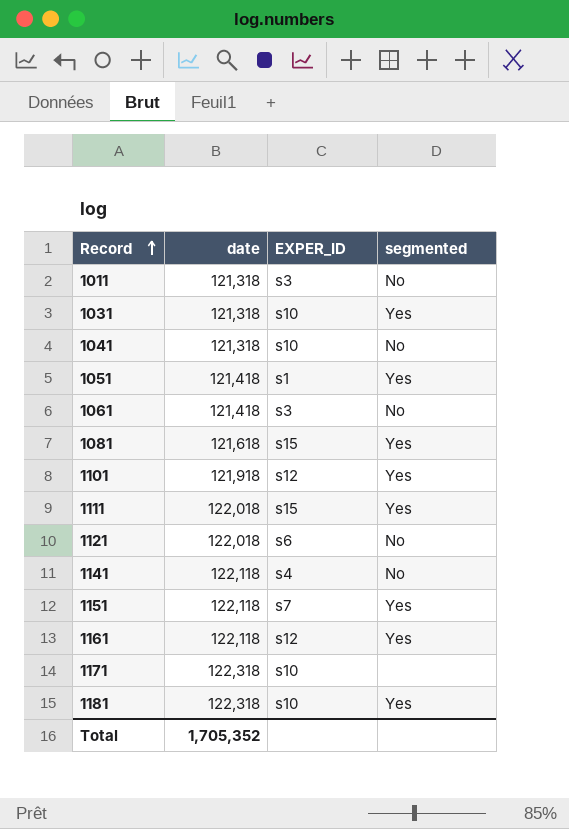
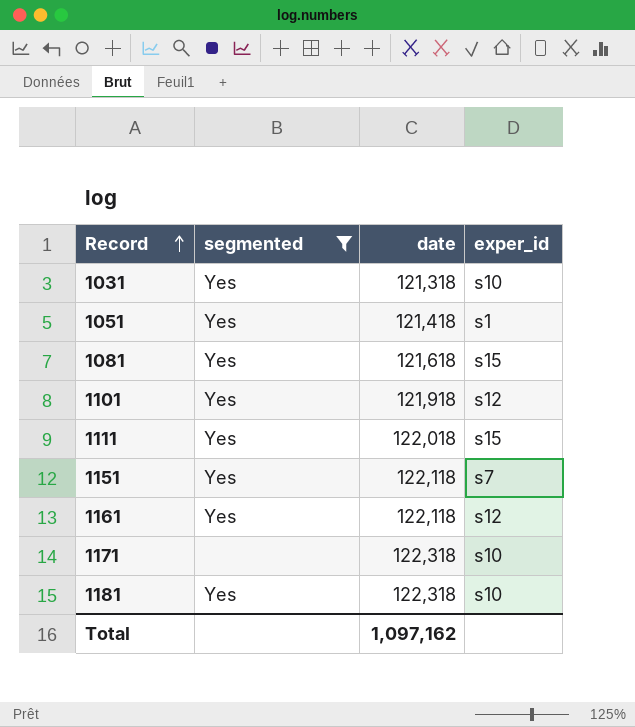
filter: none -> segmented != No
column segmented | position: 4 -> 2
column name: EXPER_ID -> exper_id
Total | date: 1,705,352 -> 1,097,162

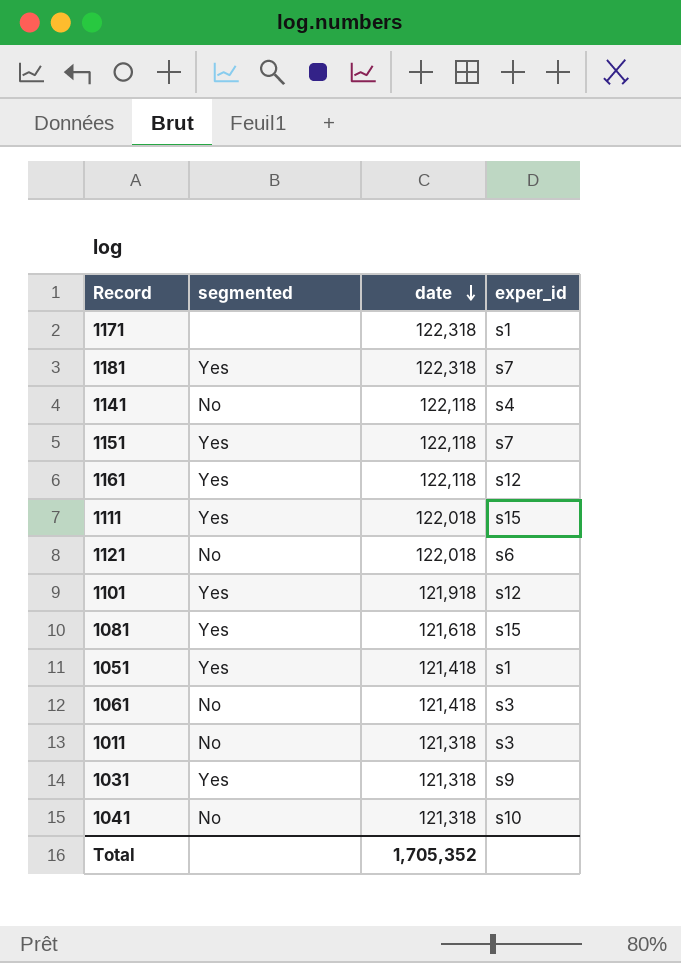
filter: segmented != No -> none
row order: Record ascending -> date descending
1171 | exper_id: s10 -> s1
1181 | exper_id: s10 -> s7
1031 | exper_id: s10 -> s9
Total | date: 1,097,162 -> 1,705,352

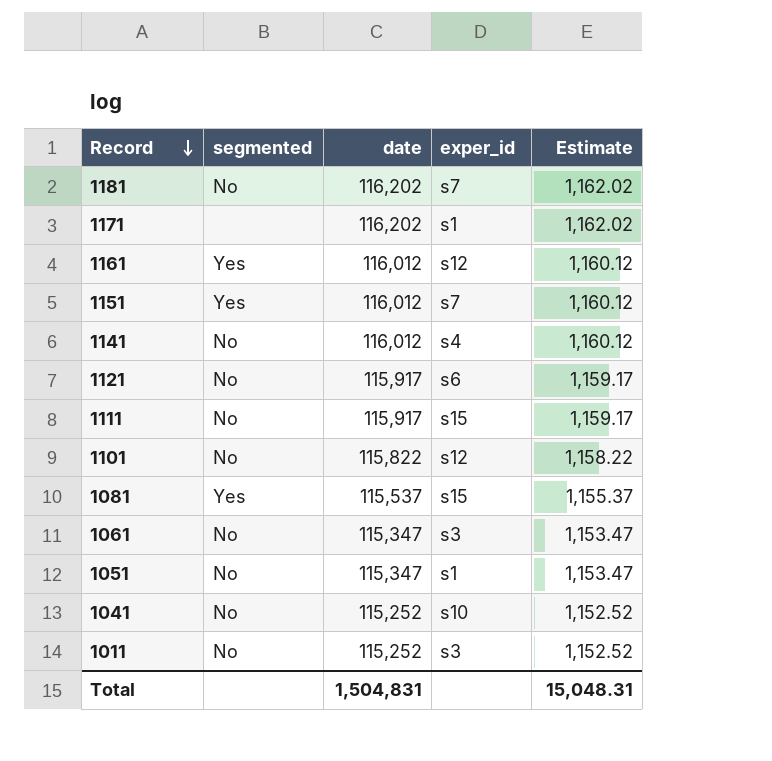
row order: date descending -> Record descending
column Estimate | formula: none -> [date] * 0.01
row 1031: Yes | 121,318 | s9 -> none
1181 | segmented: Yes -> No
1181 | date: 122,318 -> 116,202
1171 | date: 122,318 -> 116,202
1161 | date: 122,118 -> 116,012
1151 | date: 122,118 -> 116,012
1141 | date: 122,118 -> 116,012
1121 | date: 122,018 -> 115,917
1111 | segmented: Yes -> No
1111 | date: 122,018 -> 115,917
1101 | segmented: Yes -> No
1101 | date: 121,918 -> 115,822
1081 | date: 121,618 -> 115,537
1061 | date: 121,418 -> 115,347
1051 | segmented: Yes -> No
1051 | date: 121,418 -> 115,347
1041 | date: 121,318 -> 115,252
1011 | date: 121,318 -> 115,252
Total | date: 1,705,352 -> 1,504,831

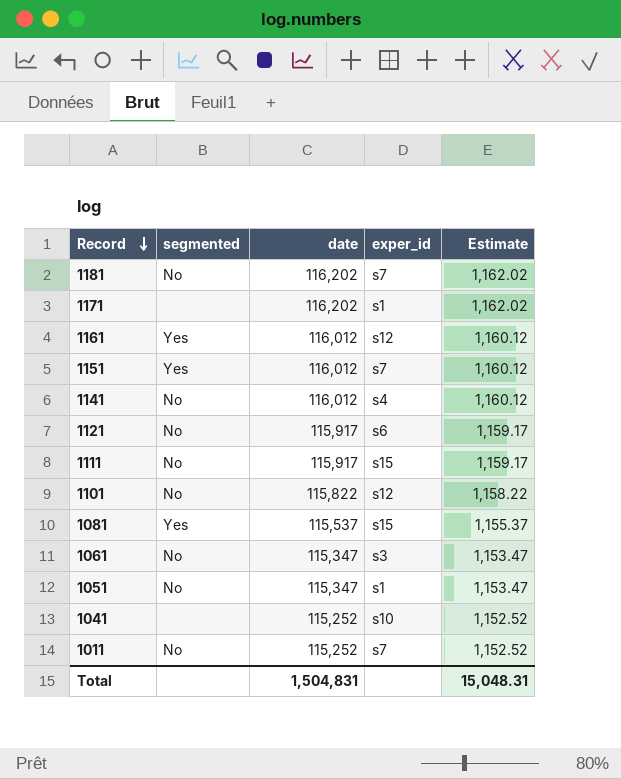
1041 | segmented: No -> none
1011 | exper_id: s3 -> s7

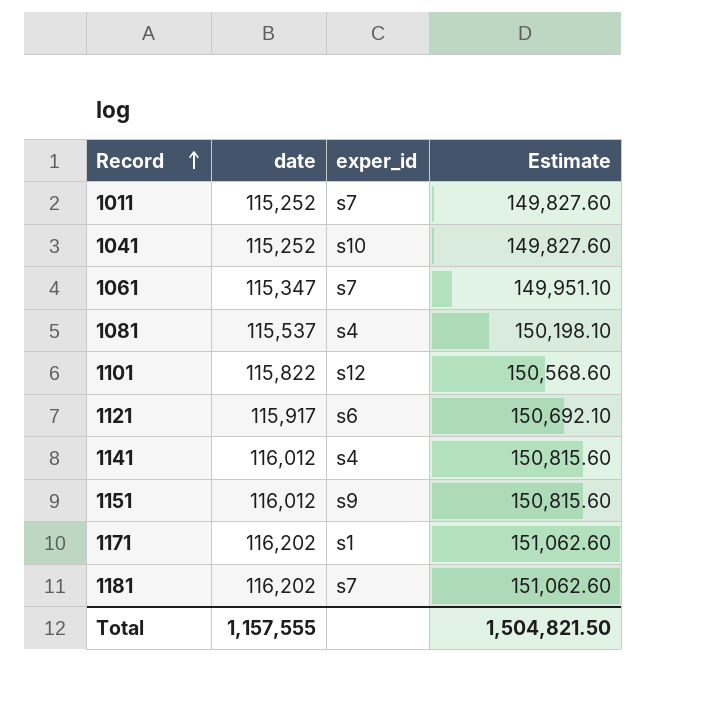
row order: Record descending -> Record ascending
column segmented | position: 2 -> none
column Estimate | formula: [date] * 0.01 -> [date] * 1.3
row 1161: Yes | 116,012 | s12 | 1,160.12 -> none
row 1111: No | 115,917 | s15 | 1,159.17 -> none
row 1051: No | 115,347 | s1 | 1,153.47 -> none
1061 | exper_id: s3 -> s7
1081 | exper_id: s15 -> s4
1151 | exper_id: s7 -> s9
Total | date: 1,504,831 -> 1,157,555
Total | Estimate: 15,048.31 -> 1,504,821.50

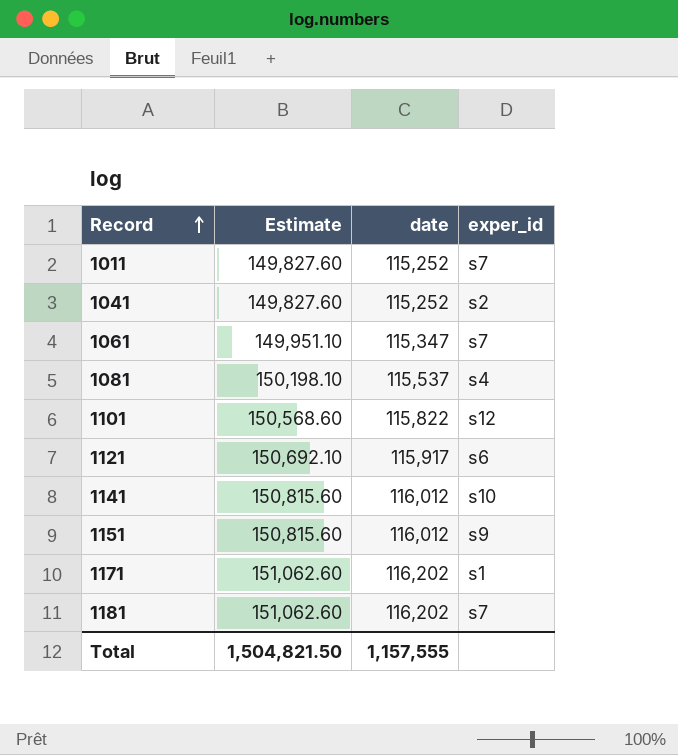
column Estimate | position: 4 -> 2
1041 | exper_id: s10 -> s2
1141 | exper_id: s4 -> s10

